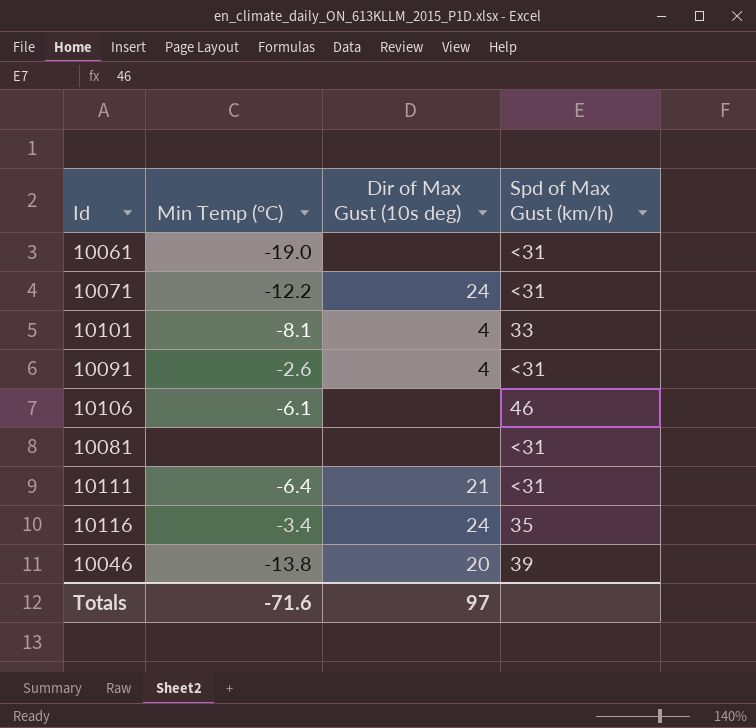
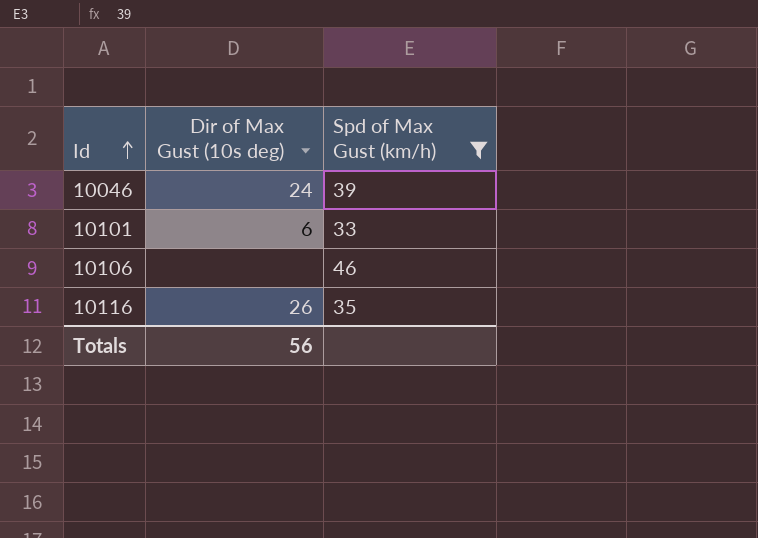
filter: none -> Spd of Max Gust (km/h) != <31
row order: none -> Id ascending
column Min Temp (°C) | position: 2 -> none
10046 | Dir of Max Gust (10s deg): 20 -> 24
10101 | Dir of Max Gust (10s deg): 4 -> 6
10116 | Dir of Max Gust (10s deg): 24 -> 26
Totals | Dir of Max Gust (10s deg): 97 -> 56

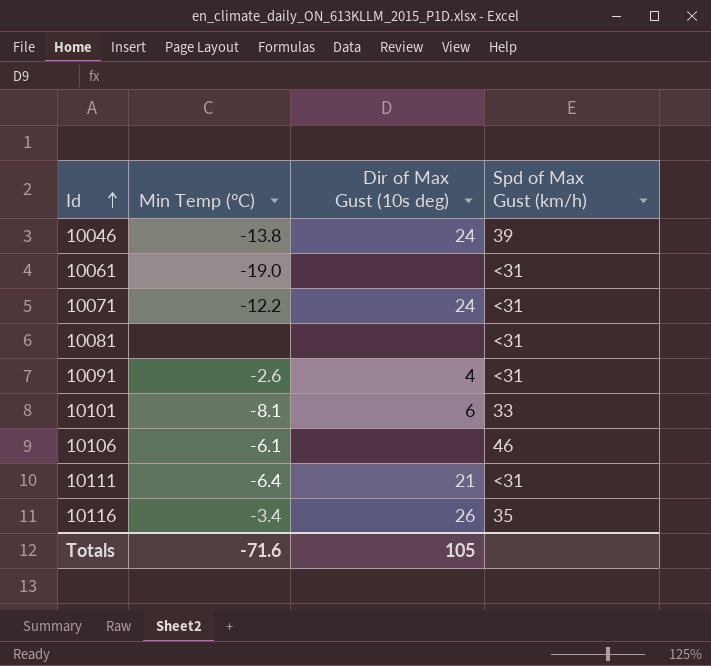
filter: Spd of Max Gust (km/h) != <31 -> none
column Min Temp (°C) | position: none -> 2
Totals | Dir of Max Gust (10s deg): 56 -> 105

